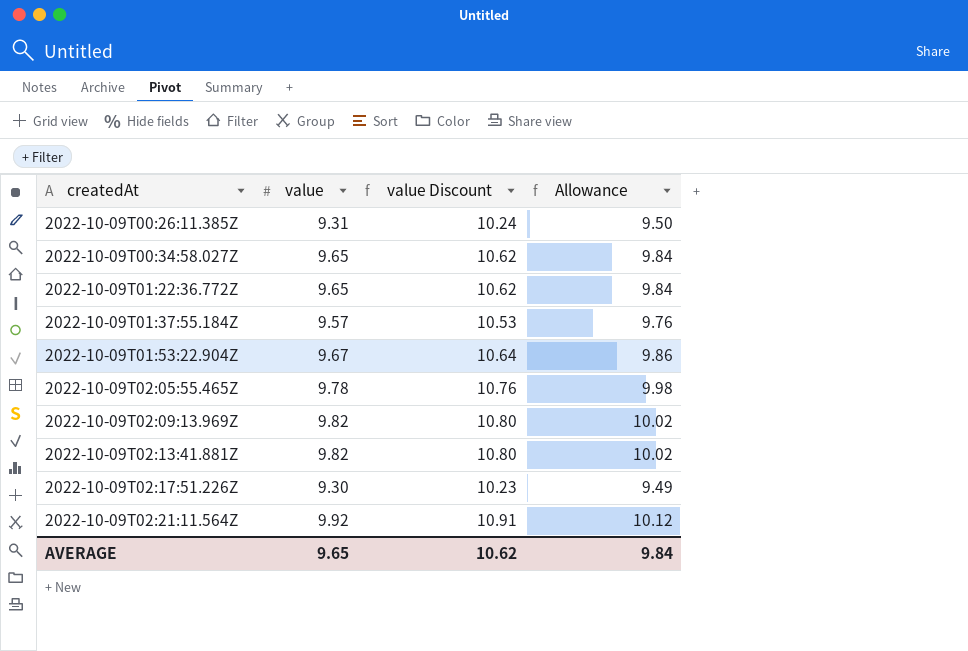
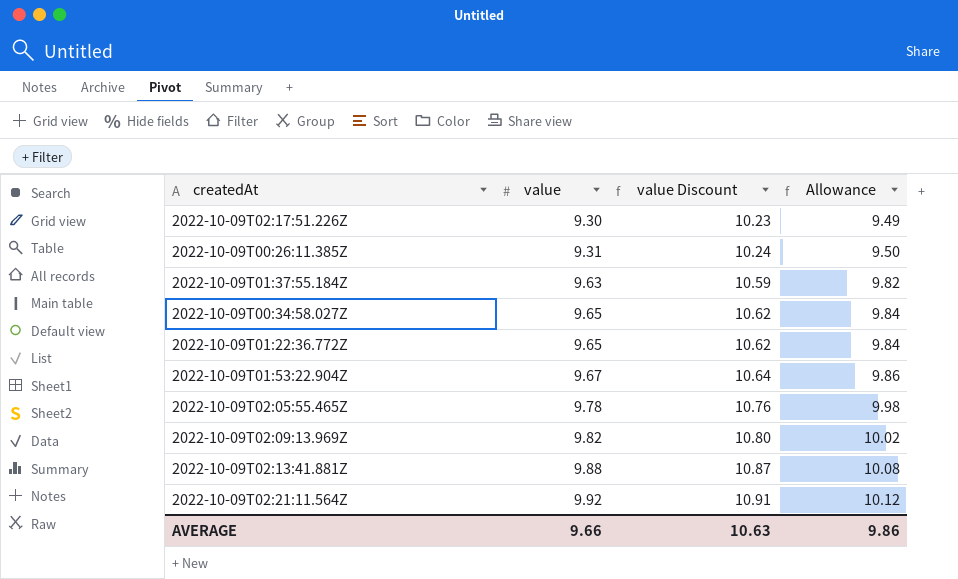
row order: createdAt ascending -> value ascending
2022-10-09T01:37:55.184Z | value: 9.57 -> 9.63
2022-10-09T01:37:55.184Z | value Discount: 10.53 -> 10.59
2022-10-09T01:37:55.184Z | Allowance: 9.76 -> 9.82
2022-10-09T02:13:41.881Z | value: 9.82 -> 9.88
2022-10-09T02:13:41.881Z | value Discount: 10.80 -> 10.87
2022-10-09T02:13:41.881Z | Allowance: 10.02 -> 10.08
AVERAGE | value: 9.65 -> 9.66
AVERAGE | value Discount: 10.62 -> 10.63
AVERAGE | Allowance: 9.84 -> 9.86

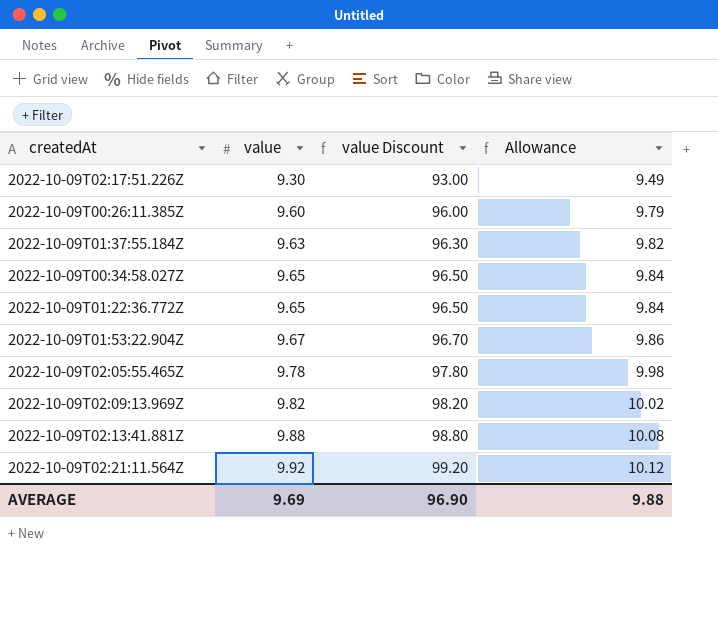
column value Discount | formula: [value] * 1.1 -> [value] * 10
2022-10-09T00:26:11.385Z | value: 9.31 -> 9.60
2022-10-09T00:26:11.385Z | Allowance: 9.50 -> 9.79
AVERAGE | value: 9.66 -> 9.69
AVERAGE | value Discount: 10.63 -> 96.90
AVERAGE | Allowance: 9.86 -> 9.88

